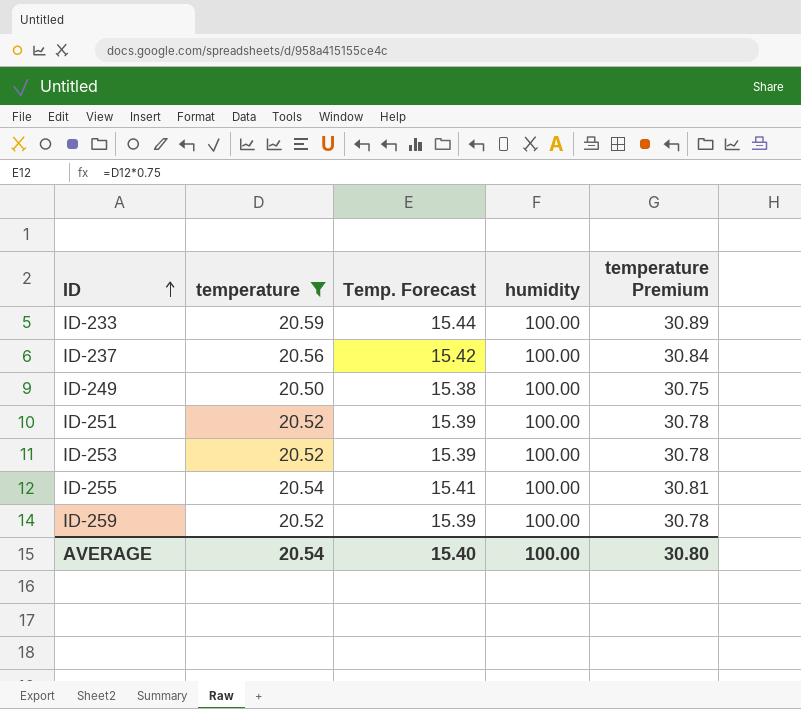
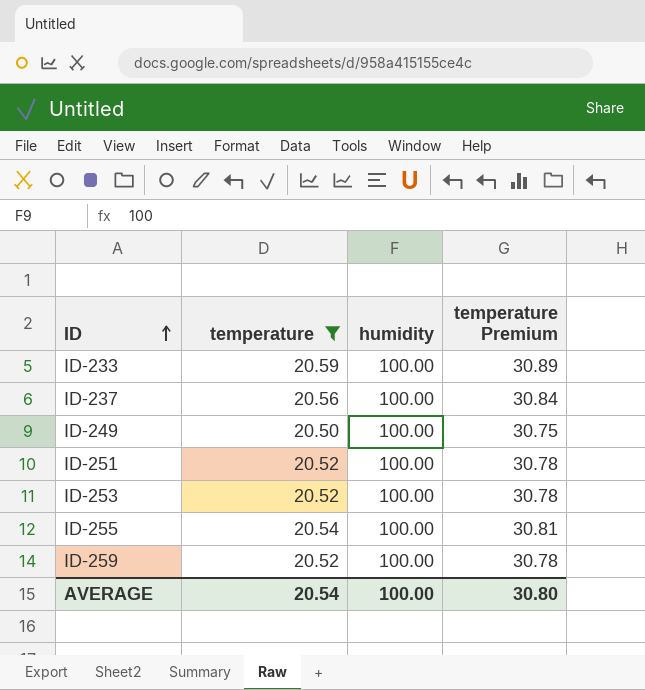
column Temp. Forecast | formula: [temperature] * 0.75 -> none

